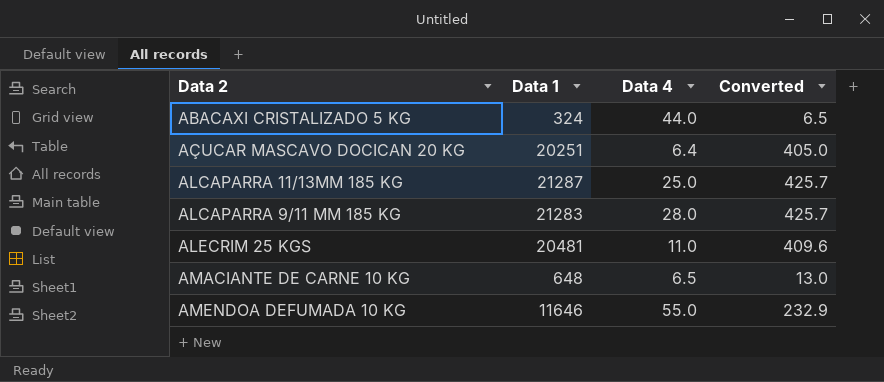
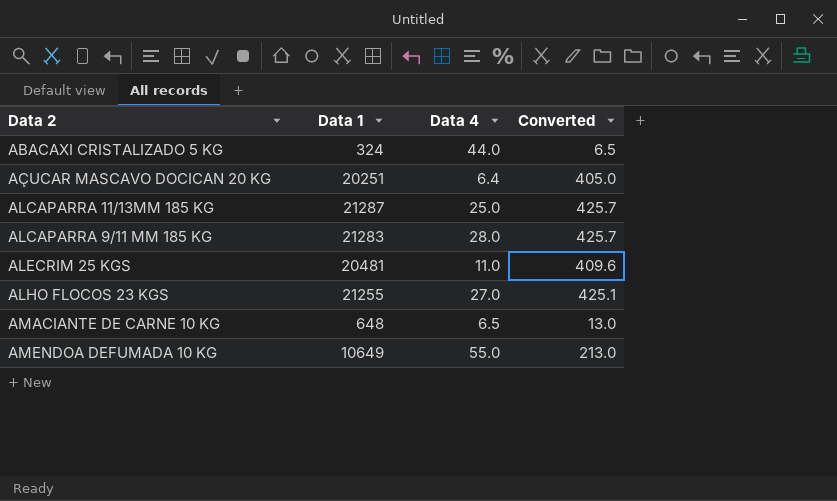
row ALHO FLOCOS 23 KGS: none -> 21255 | 27.0 | 425.1
AMENDOA DEFUMADA 10 KG | Data 1: 11646 -> 10649
AMENDOA DEFUMADA 10 KG | Converted: 232.9 -> 213.0

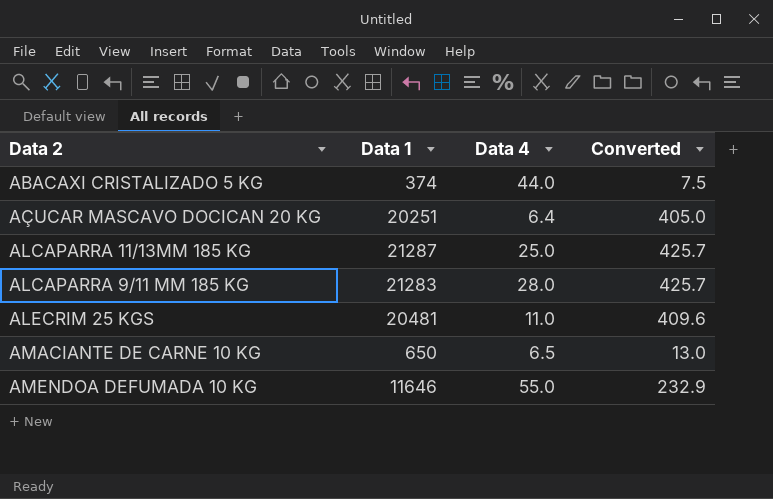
row ALHO FLOCOS 23 KGS: 21255 | 27.0 | 425.1 -> none
ABACAXI CRISTALIZADO 5 KG | Data 1: 324 -> 374
ABACAXI CRISTALIZADO 5 KG | Converted: 6.5 -> 7.5
AMACIANTE DE CARNE 10 KG | Data 1: 648 -> 650
AMENDOA DEFUMADA 10 KG | Data 1: 10649 -> 11646
AMENDOA DEFUMADA 10 KG | Converted: 213.0 -> 232.9

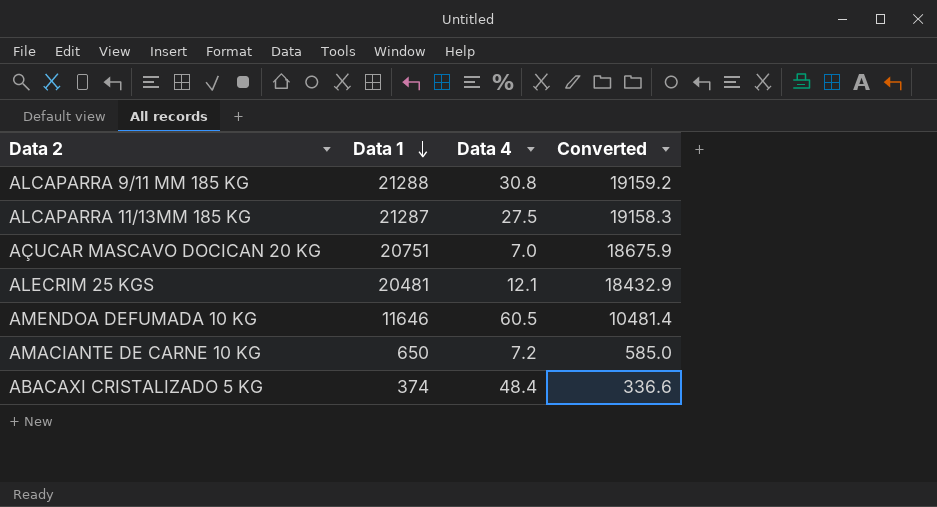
row order: none -> Data 1 descending
column Converted | formula: [Data 1] * 0.02 -> [Data 1] * 0.9
ALCAPARRA 9/11 MM 185 KG | Data 1: 21283 -> 21288
ALCAPARRA 9/11 MM 185 KG | Data 4: 28.0 -> 30.8
ALCAPARRA 11/13MM 185 KG | Data 4: 25.0 -> 27.5
AÇUCAR MASCAVO DOCICAN 20 KG | Data 1: 20251 -> 20751
AÇUCAR MASCAVO DOCICAN 20 KG | Data 4: 6.4 -> 7.0
ALECRIM 25 KGS | Data 4: 11.0 -> 12.1
AMENDOA DEFUMADA 10 KG | Data 4: 55.0 -> 60.5
AMACIANTE DE CARNE 10 KG | Data 4: 6.5 -> 7.2
ABACAXI CRISTALIZADO 5 KG | Data 4: 44.0 -> 48.4

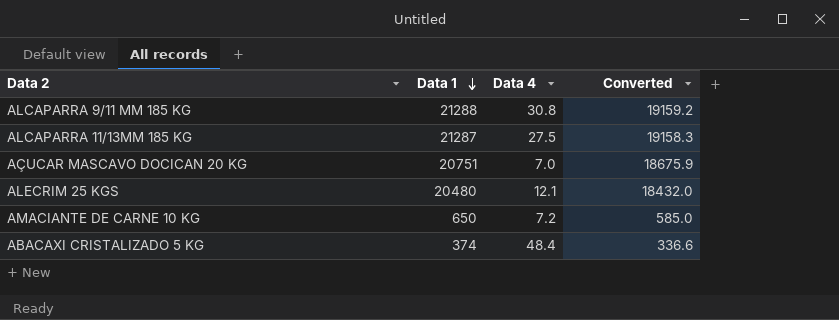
row AMENDOA DEFUMADA 10 KG: 11646 | 60.5 | 10481.4 -> none
ALECRIM 25 KGS | Data 1: 20481 -> 20480
ALECRIM 25 KGS | Converted: 18432.9 -> 18432.0

